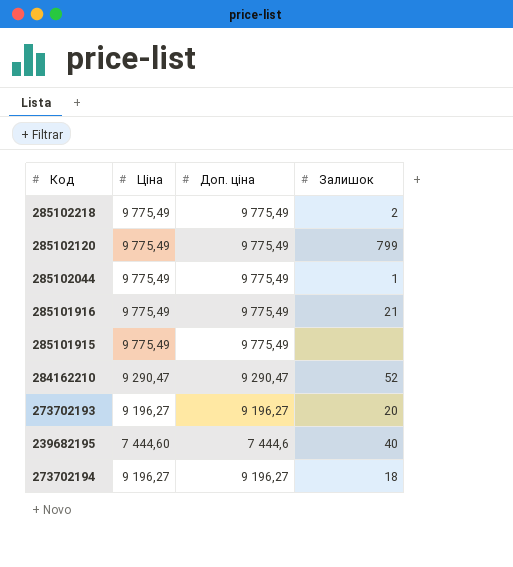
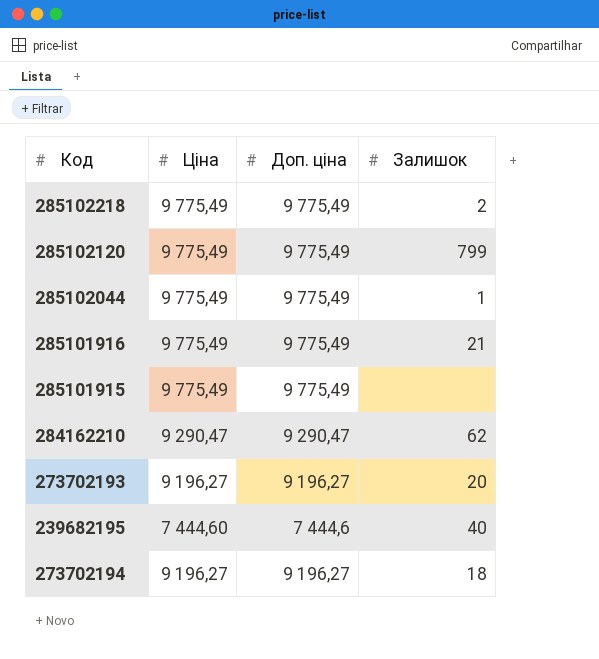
284162210 | Залишок: 52 -> 62

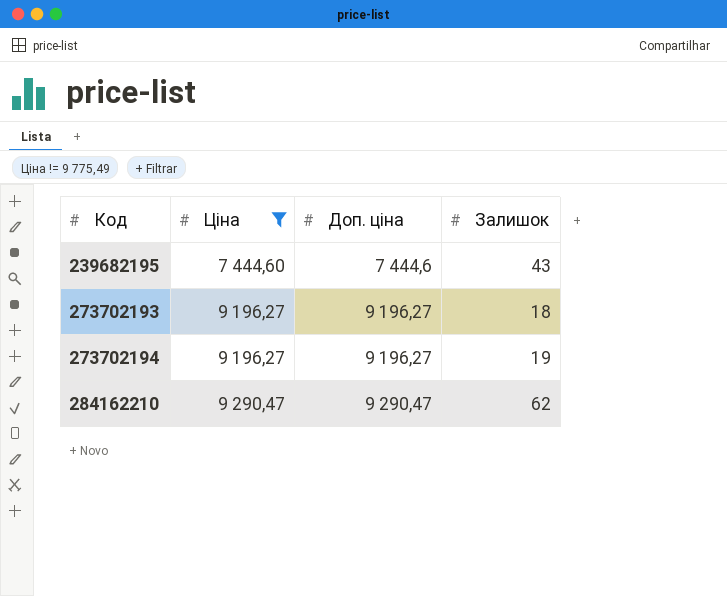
filter: none -> Ціна != 9 775,49
row order: none -> Код ascending
239682195 | Залишок: 40 -> 43
273702193 | Залишок: 20 -> 18
273702194 | Залишок: 18 -> 19

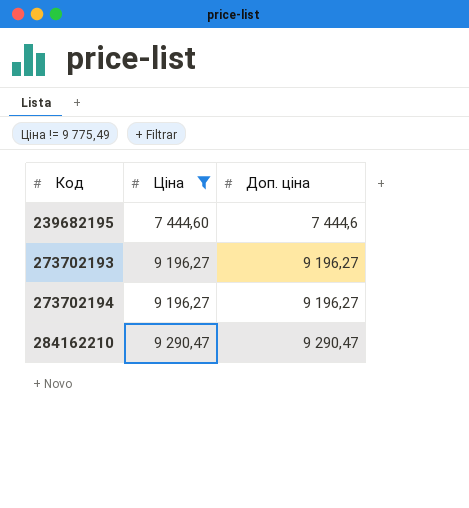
column Залишок | position: 4 -> none

